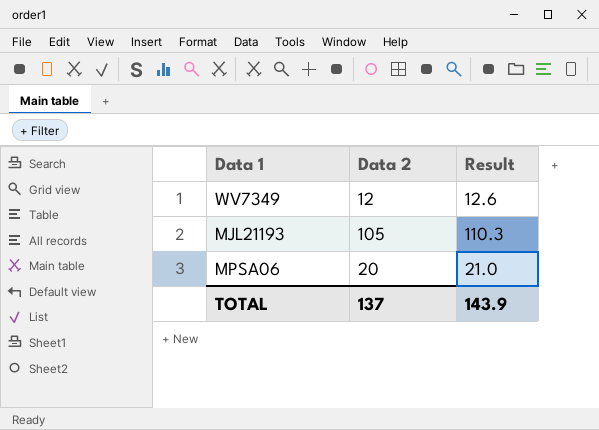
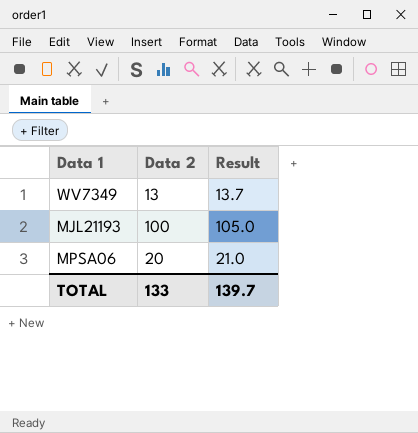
WV7349 | Data 2: 12 -> 13
WV7349 | Result: 12.6 -> 13.7
MJL21193 | Data 2: 105 -> 100
MJL21193 | Result: 110.3 -> 105.0
TOTAL | Data 2: 137 -> 133
TOTAL | Result: 143.9 -> 139.7

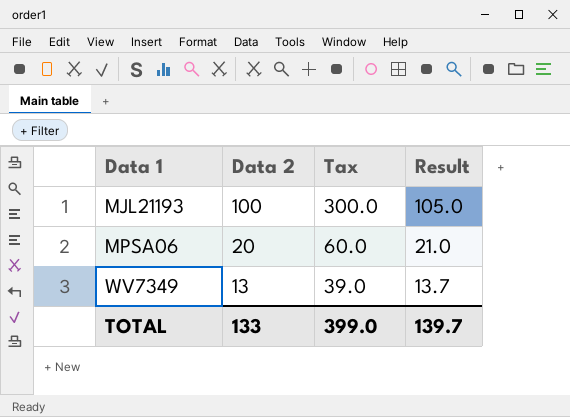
row order: none -> Data 1 ascending
column Tax | formula: none -> [Data 2] * 3

